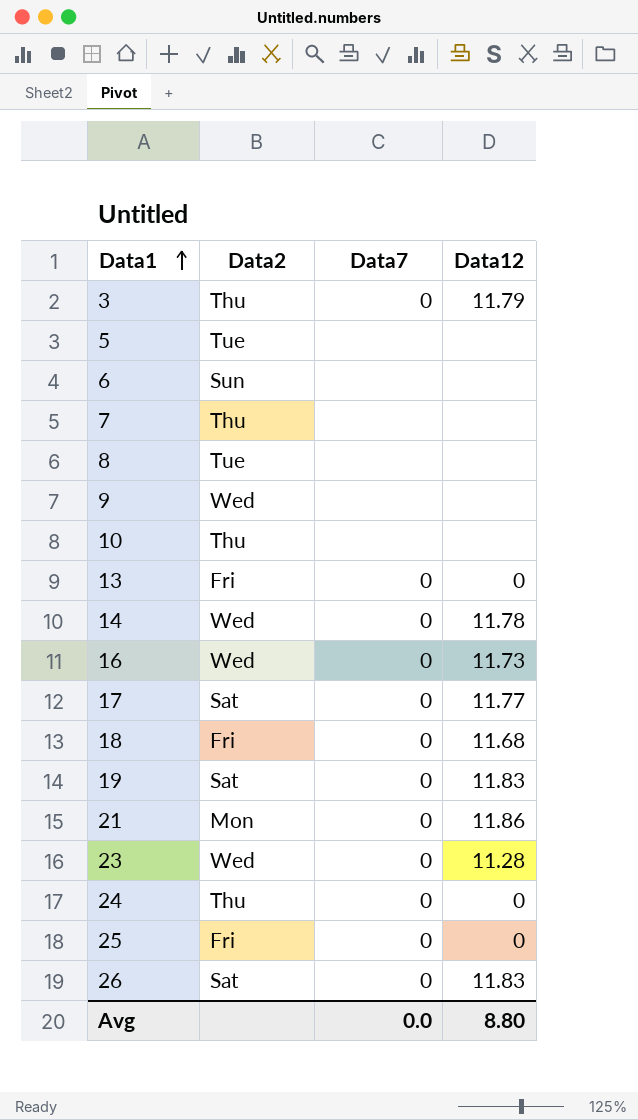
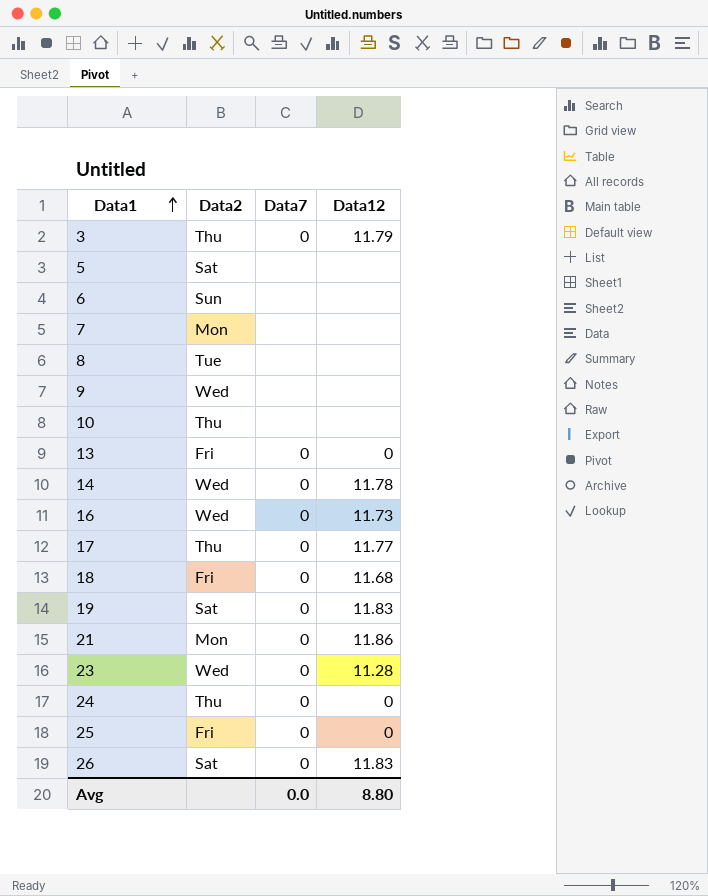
5 | Data2: Tue -> Sat
7 | Data2: Thu -> Mon
17 | Data2: Sat -> Thu

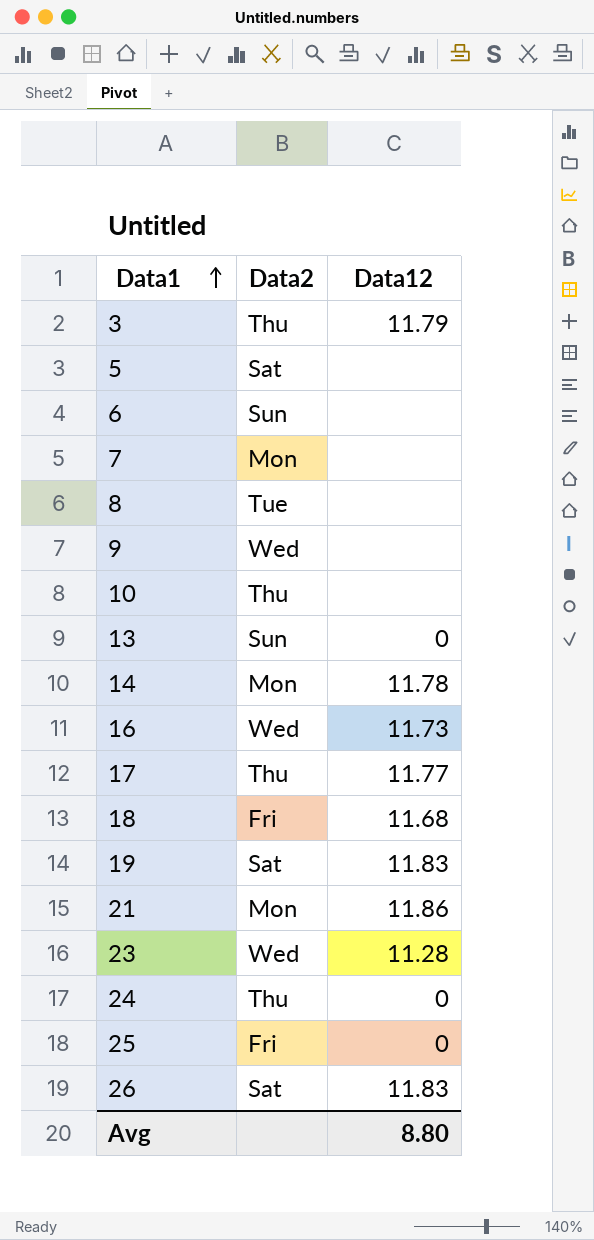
column Data7 | position: 3 -> none
13 | Data2: Fri -> Sun
14 | Data2: Wed -> Mon

